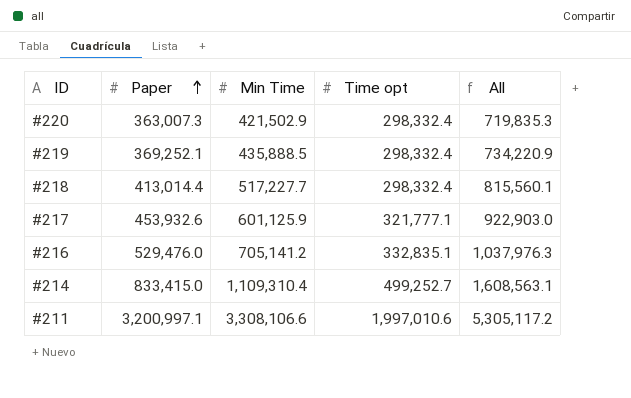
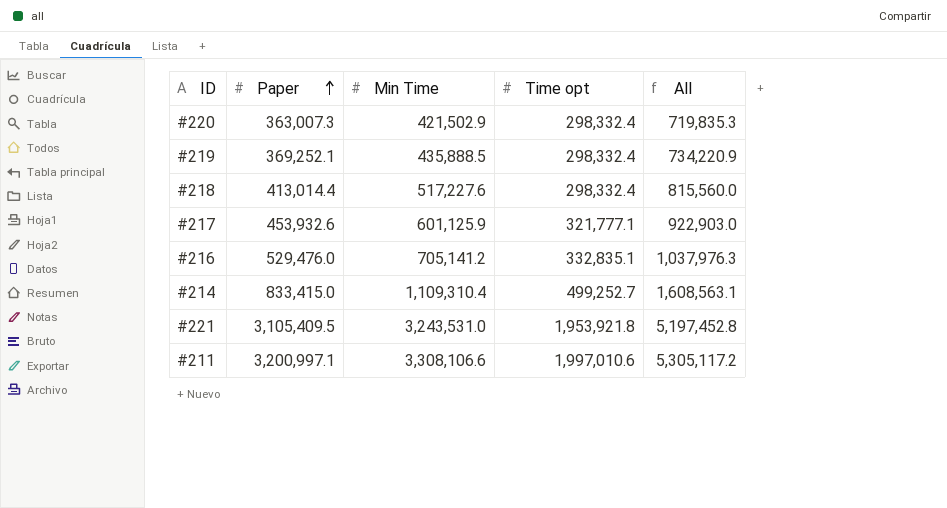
#218 | Min Time: 517,227.7 -> 517,227.6
#218 | All: 815,560.1 -> 815,560.0
row #221: none -> 3,105,409.5 | 3,243,531.0 | 1,953,921.8 | 5,197,452.8

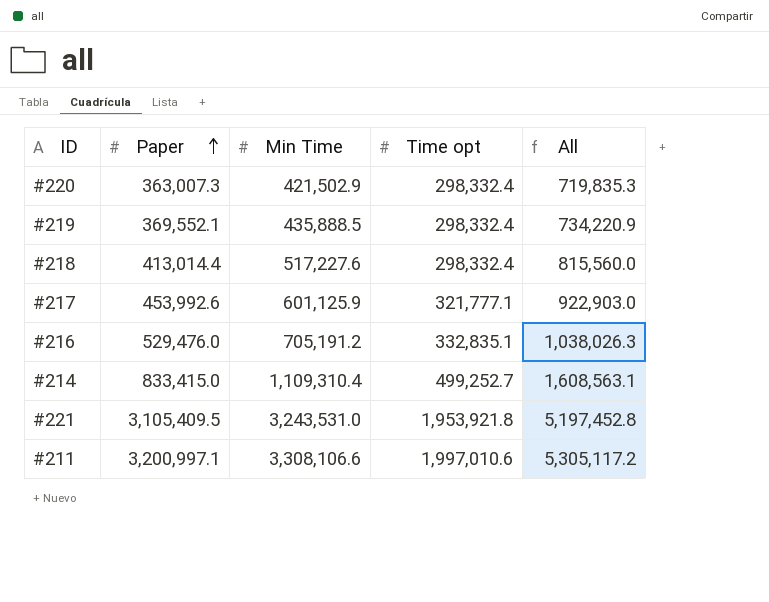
#219 | Paper: 369,252.1 -> 369,552.1
#217 | Paper: 453,932.6 -> 453,992.6
#216 | Min Time: 705,141.2 -> 705,191.2
#216 | All: 1,037,976.3 -> 1,038,026.3

